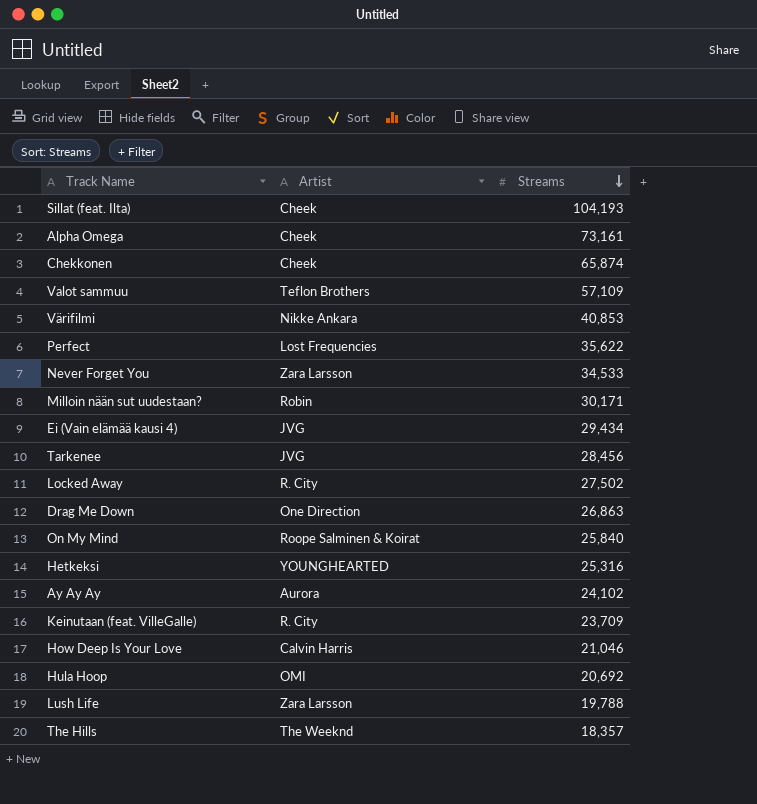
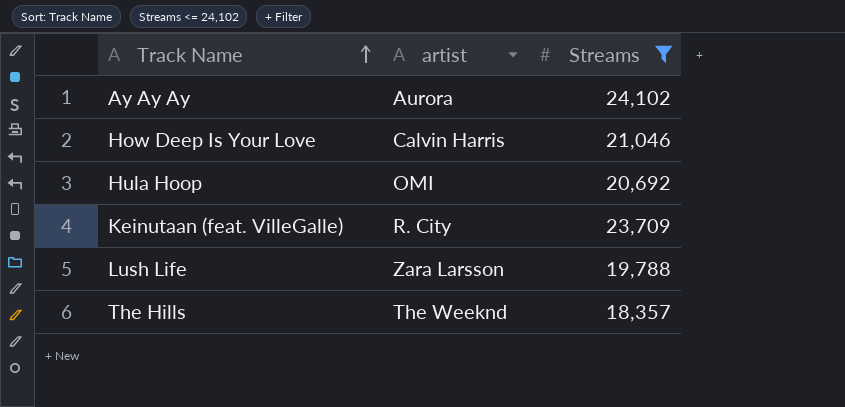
filter: none -> Streams <= 24,102
row order: Streams descending -> Track Name ascending
column name: Artist -> artist

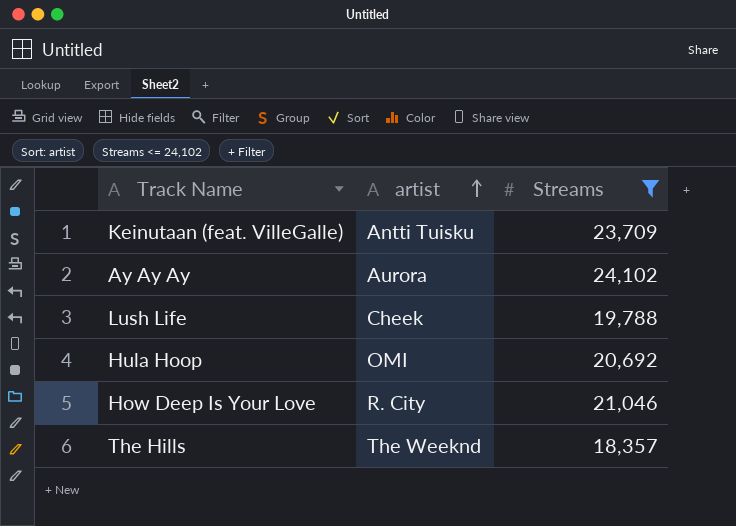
row order: Track Name ascending -> artist ascending
Keinutaan (feat. VilleGalle) | artist: R. City -> Antti Tuisku
Lush Life | artist: Zara Larsson -> Cheek
How Deep Is Your Love | artist: Calvin Harris -> R. City

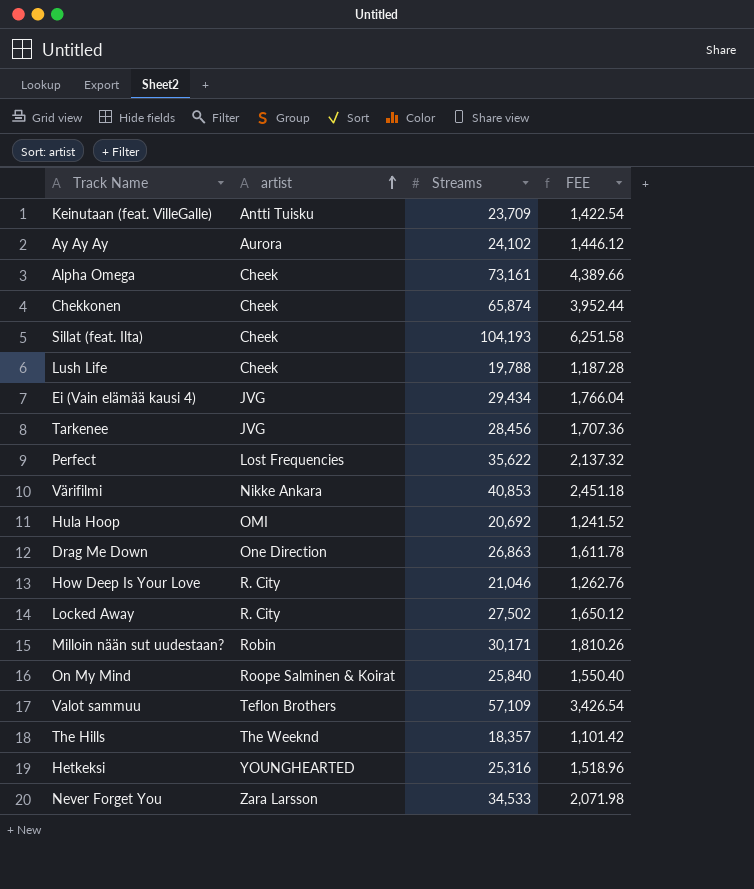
filter: Streams <= 24,102 -> none
column FEE | formula: none -> [Streams] * 0.06

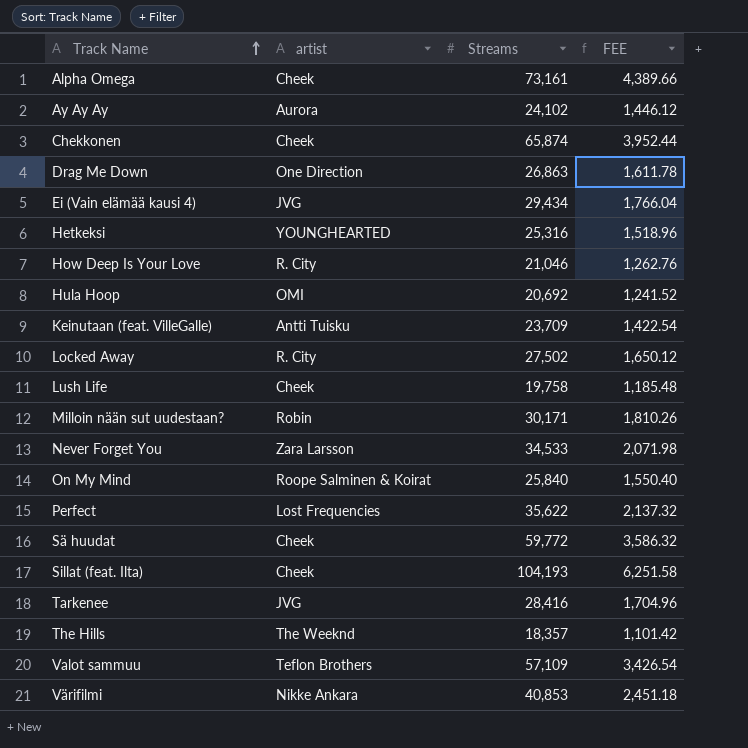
row order: artist ascending -> Track Name ascending
Lush Life | Streams: 19,788 -> 19,758
Lush Life | FEE: 1,187.28 -> 1,185.48
row Sä huudat: none -> Cheek | 59,772 | 3,586.32
Tarkenee | Streams: 28,456 -> 28,416
Tarkenee | FEE: 1,707.36 -> 1,704.96

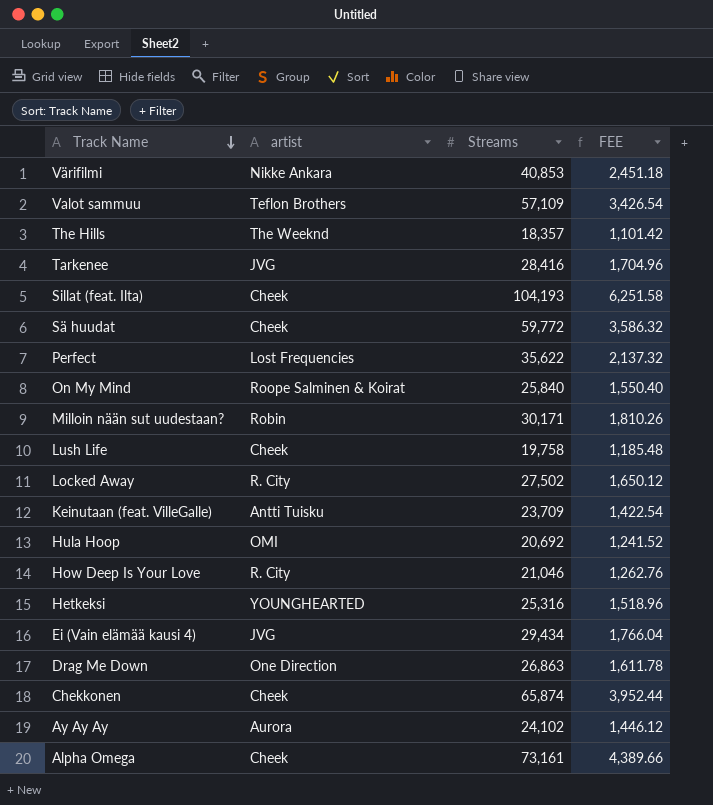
row order: Track Name ascending -> Track Name descending
row Never Forget You: Zara Larsson | 34,533 | 2,071.98 -> none

